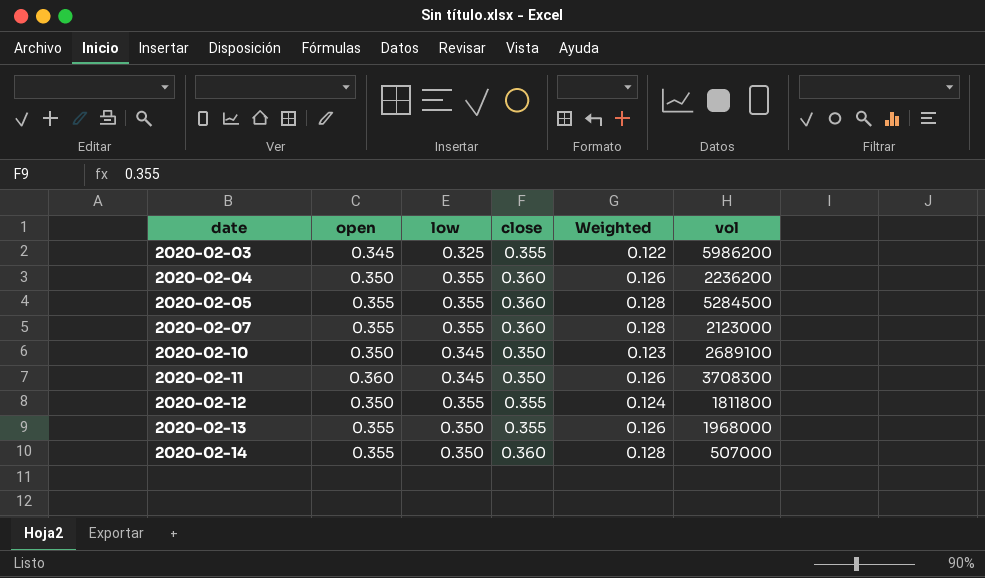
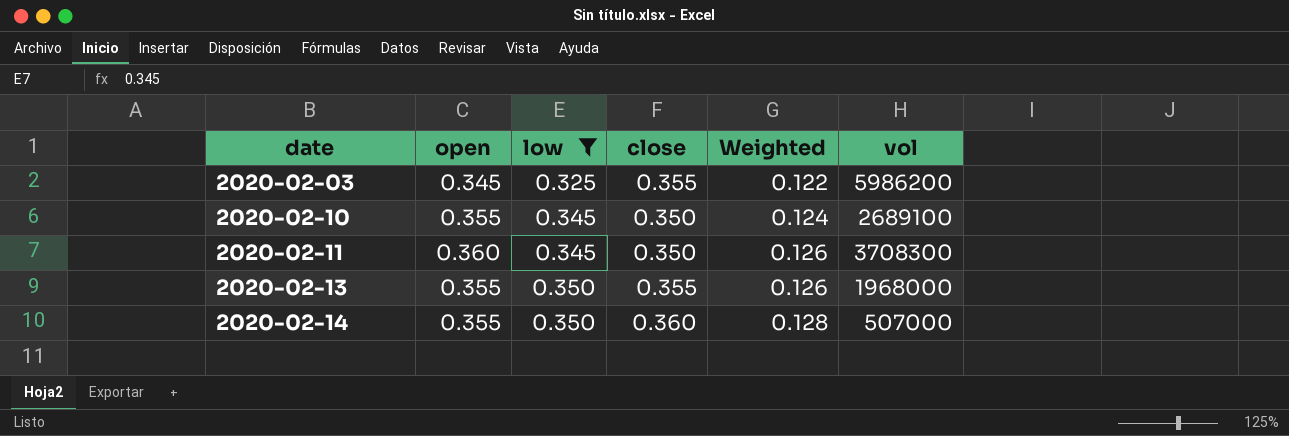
filter: none -> low != 0.355
2020-02-10 | open: 0.350 -> 0.355
2020-02-10 | Weighted: 0.123 -> 0.124

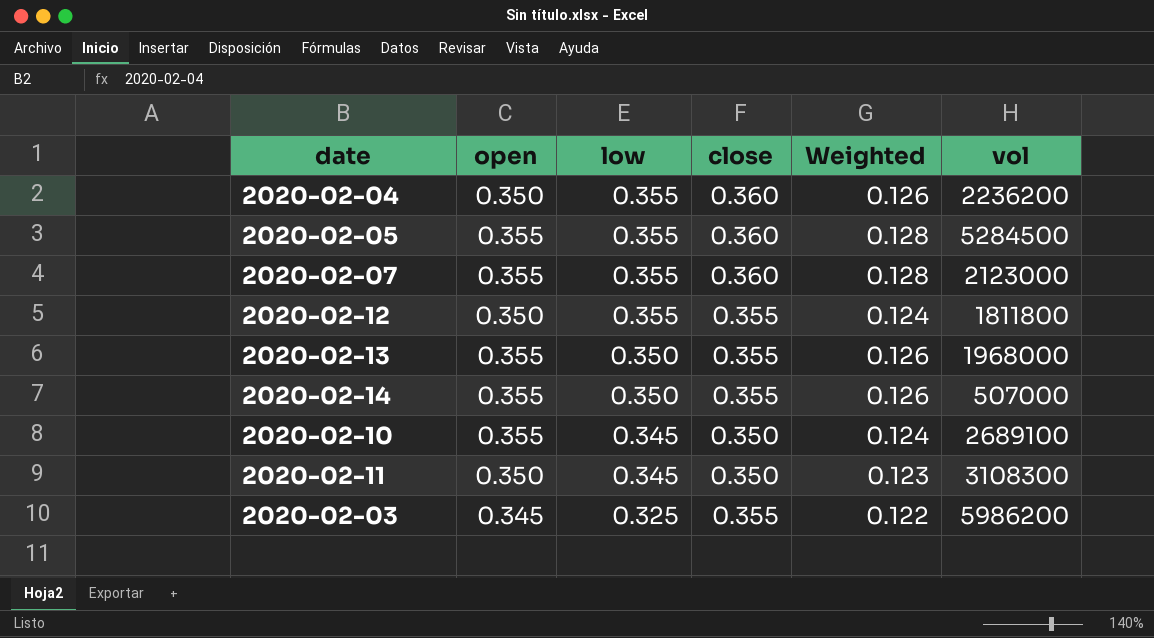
filter: low != 0.355 -> none
row order: date ascending -> low descending
2020-02-14 | close: 0.360 -> 0.355
2020-02-14 | Weighted: 0.128 -> 0.126
2020-02-11 | open: 0.360 -> 0.350
2020-02-11 | Weighted: 0.126 -> 0.123
2020-02-11 | vol: 3708300 -> 3108300

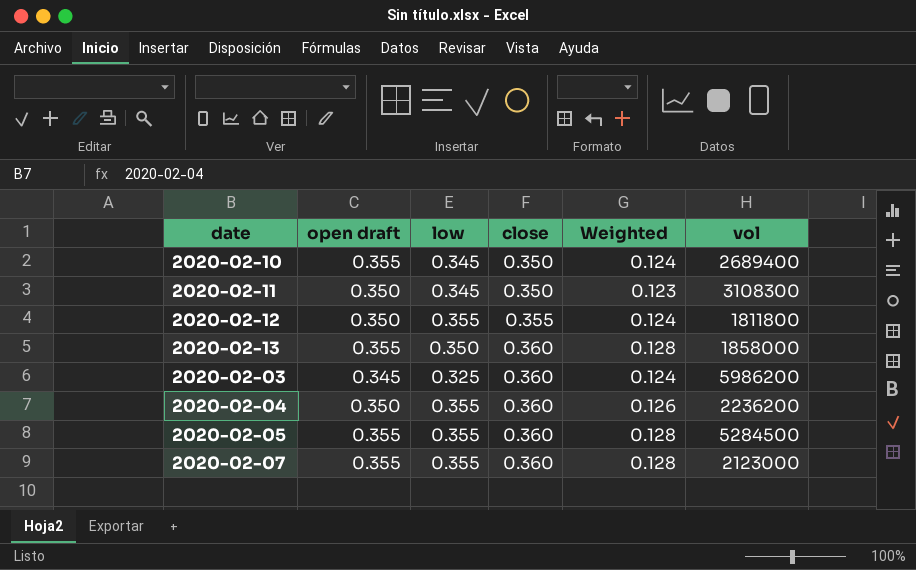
row order: low descending -> close ascending
column name: open -> open draft
row 2020-02-14: 0.355 | 0.350 | 0.355 | 0.126 | 507000 -> none
2020-02-10 | vol: 2689100 -> 2689400
2020-02-13 | close: 0.355 -> 0.360
2020-02-13 | Weighted: 0.126 -> 0.128
2020-02-13 | vol: 1968000 -> 1858000
2020-02-03 | close: 0.355 -> 0.360
2020-02-03 | Weighted: 0.122 -> 0.124

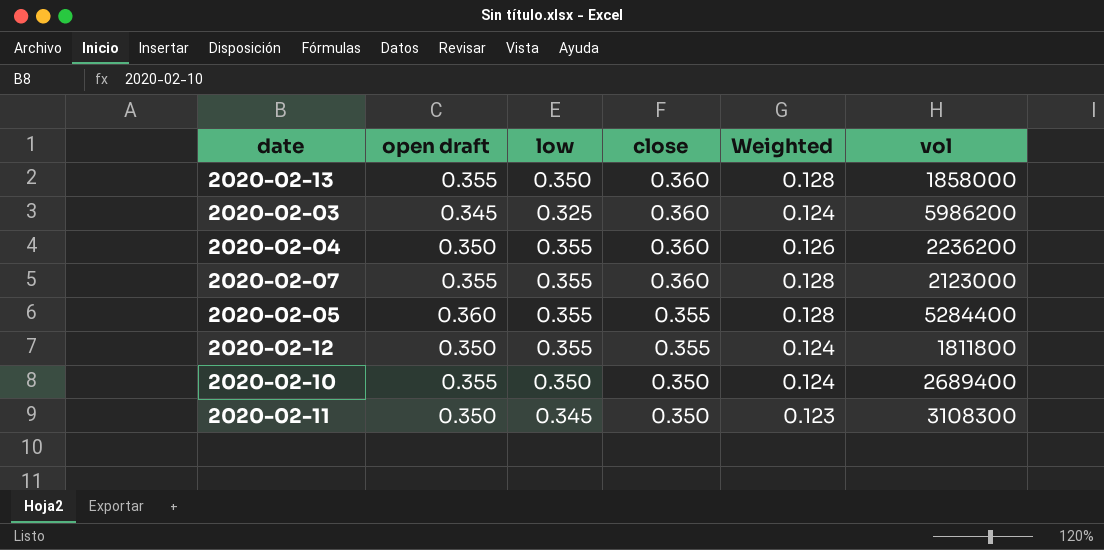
row order: close ascending -> close descending
2020-02-05 | open draft: 0.355 -> 0.360
2020-02-05 | close: 0.360 -> 0.355
2020-02-05 | vol: 5284500 -> 5284400
2020-02-10 | low: 0.345 -> 0.350

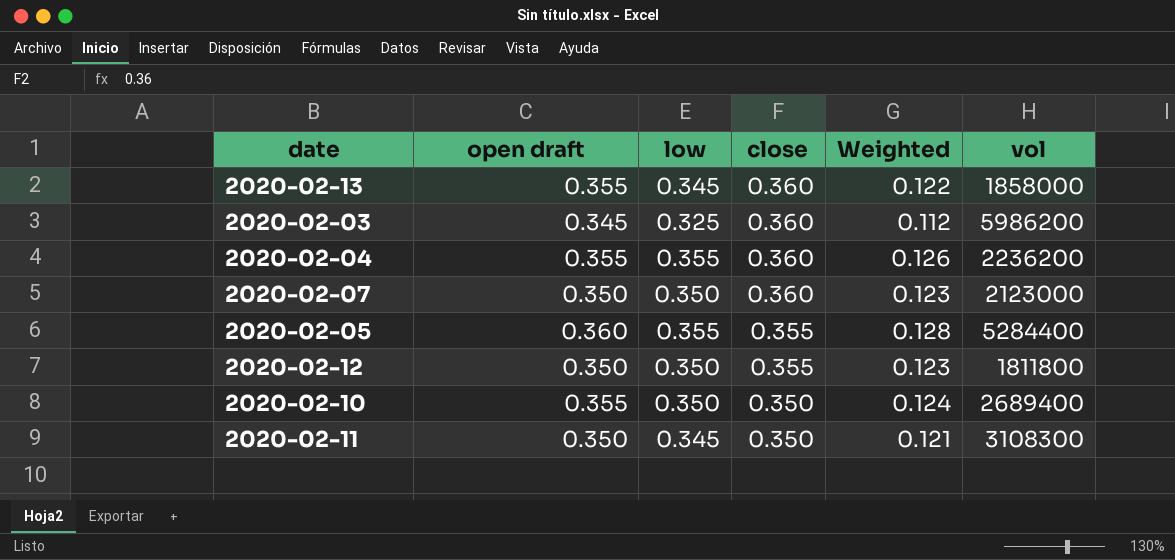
column Weighted | formula: [open draft] * [close] -> [open draft] * [low]
2020-02-13 | low: 0.350 -> 0.345
2020-02-04 | open draft: 0.350 -> 0.355
2020-02-07 | open draft: 0.355 -> 0.350
2020-02-07 | low: 0.355 -> 0.350
2020-02-12 | low: 0.355 -> 0.350

